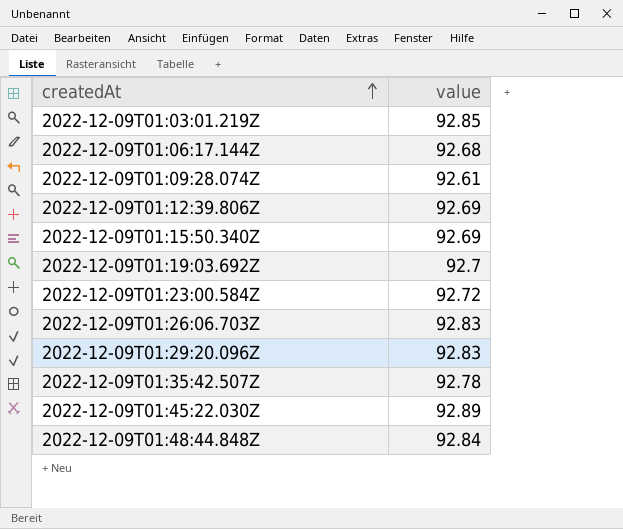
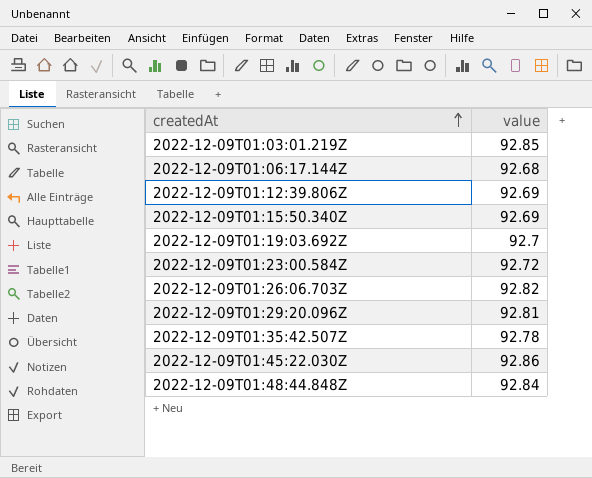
row 2022-12-09T01:09:28.074Z: 92.61 -> none
2022-12-09T01:26:06.703Z | value: 92.83 -> 92.82
2022-12-09T01:29:20.096Z | value: 92.83 -> 92.81
2022-12-09T01:45:22.030Z | value: 92.89 -> 92.86

